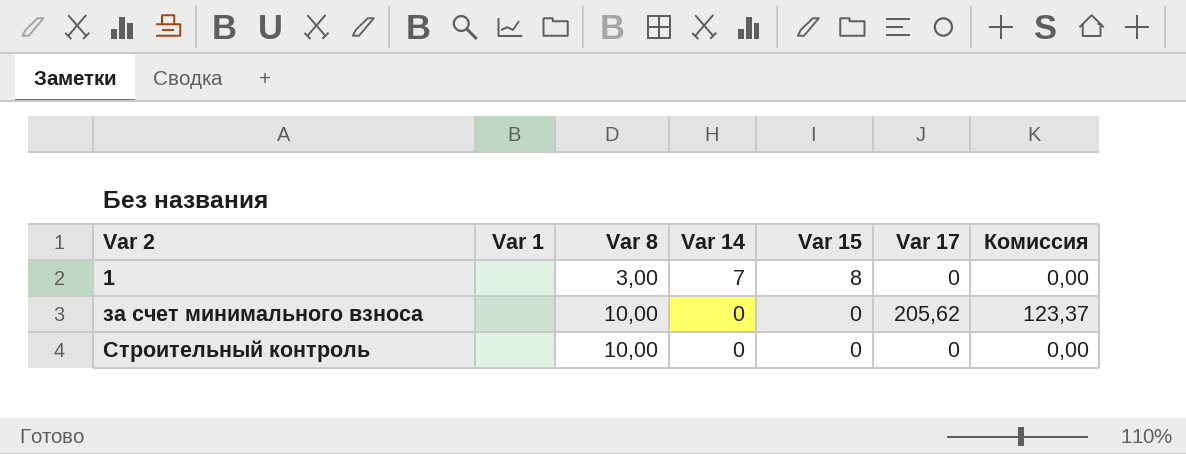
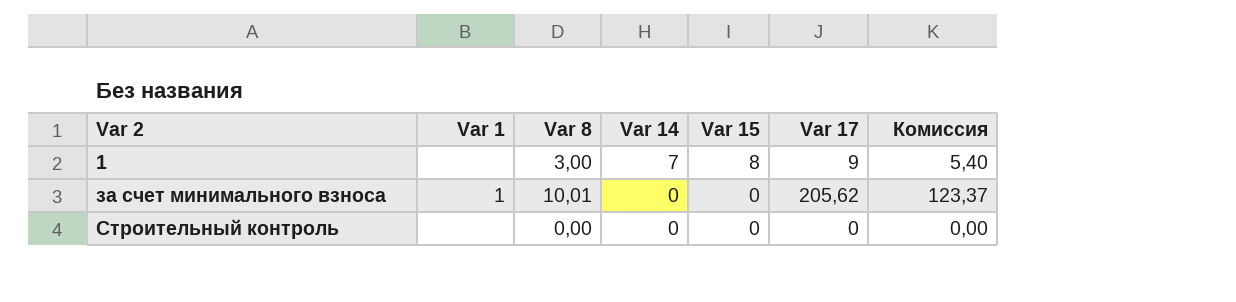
1 | Var 17: 0 -> 9
1 | Комиссия: 0,00 -> 5,40
за счет минимального взноса | Var 1: none -> 1
за счет минимального взноса | Var 8: 10,00 -> 10,01
Строительный контроль | Var 8: 10,00 -> 0,00

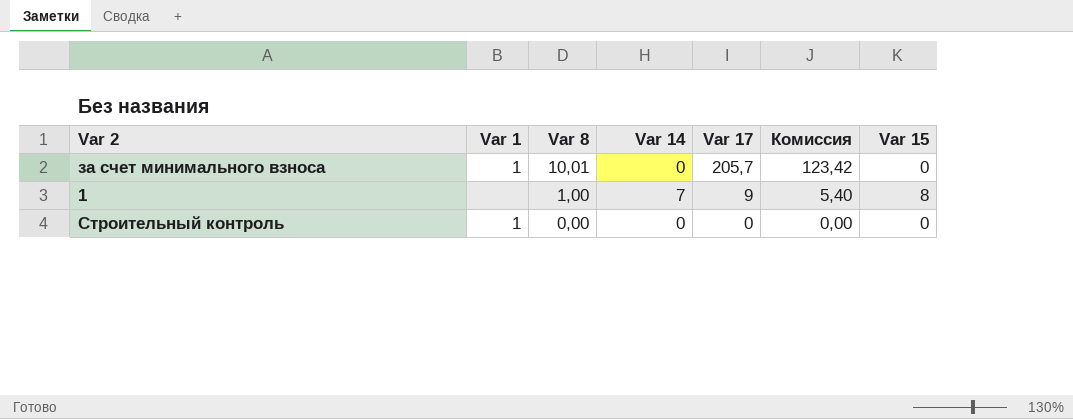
row order: Var 2 ascending -> Var 8 descending
column Var 15 | position: 5 -> 7
за счет минимального взноса | Var 17: 205,62 -> 205,7
за счет минимального взноса | Комиссия: 123,37 -> 123,42
1 | Var 8: 3,00 -> 1,00
Строительный контроль | Var 1: none -> 1

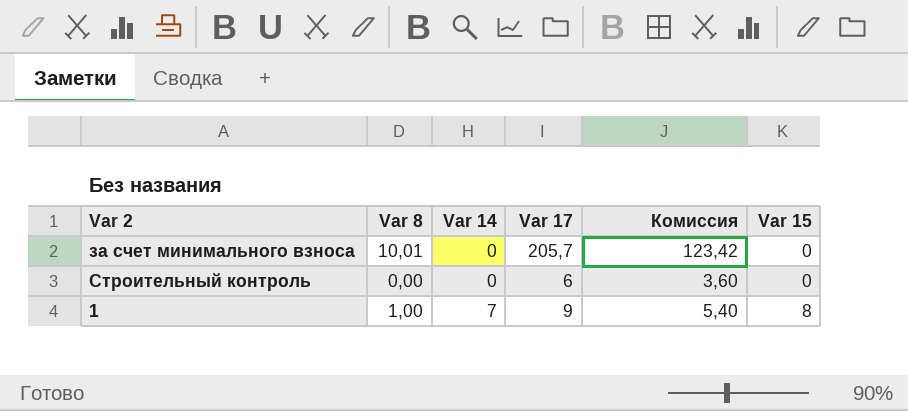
row order: Var 8 descending -> Var 14 ascending
column Var 1 | position: 2 -> none
Строительный контроль | Var 17: 0 -> 6
Строительный контроль | Комиссия: 0,00 -> 3,60

